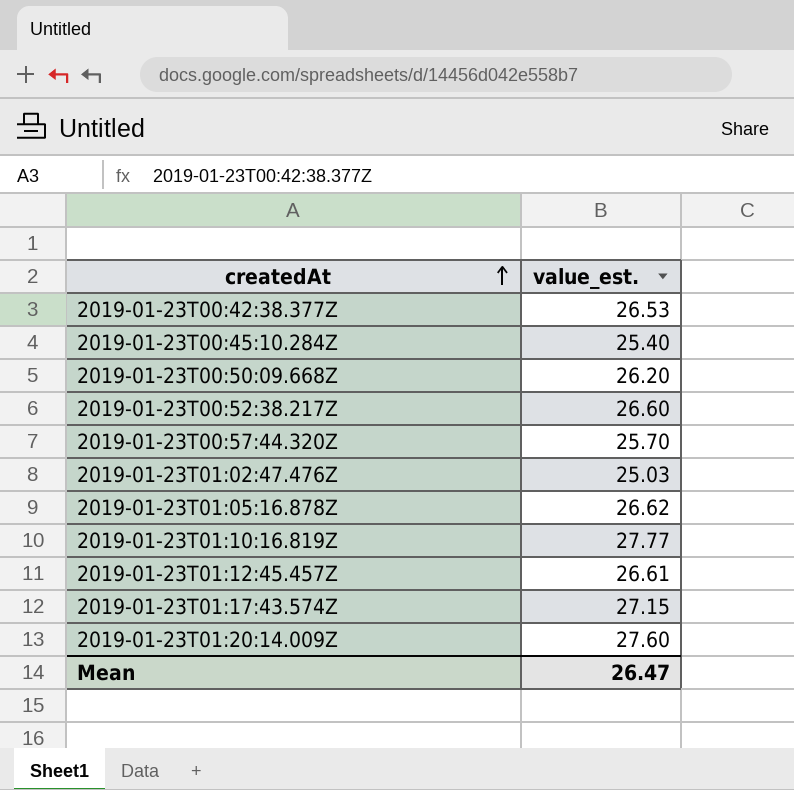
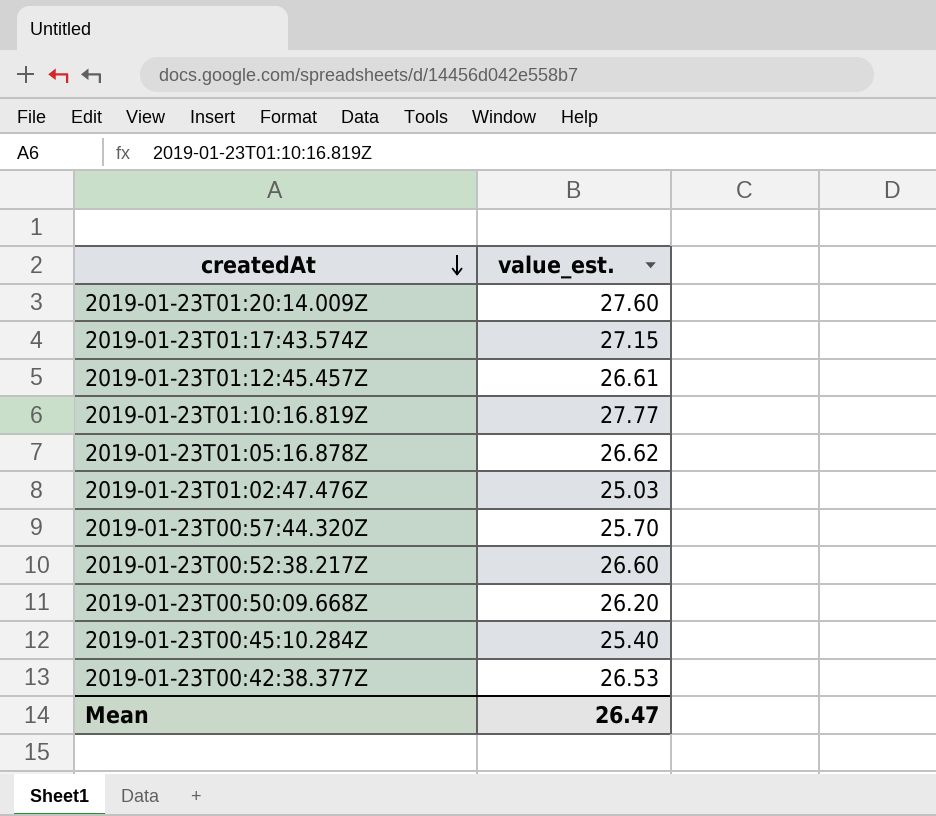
row order: createdAt ascending -> createdAt descending

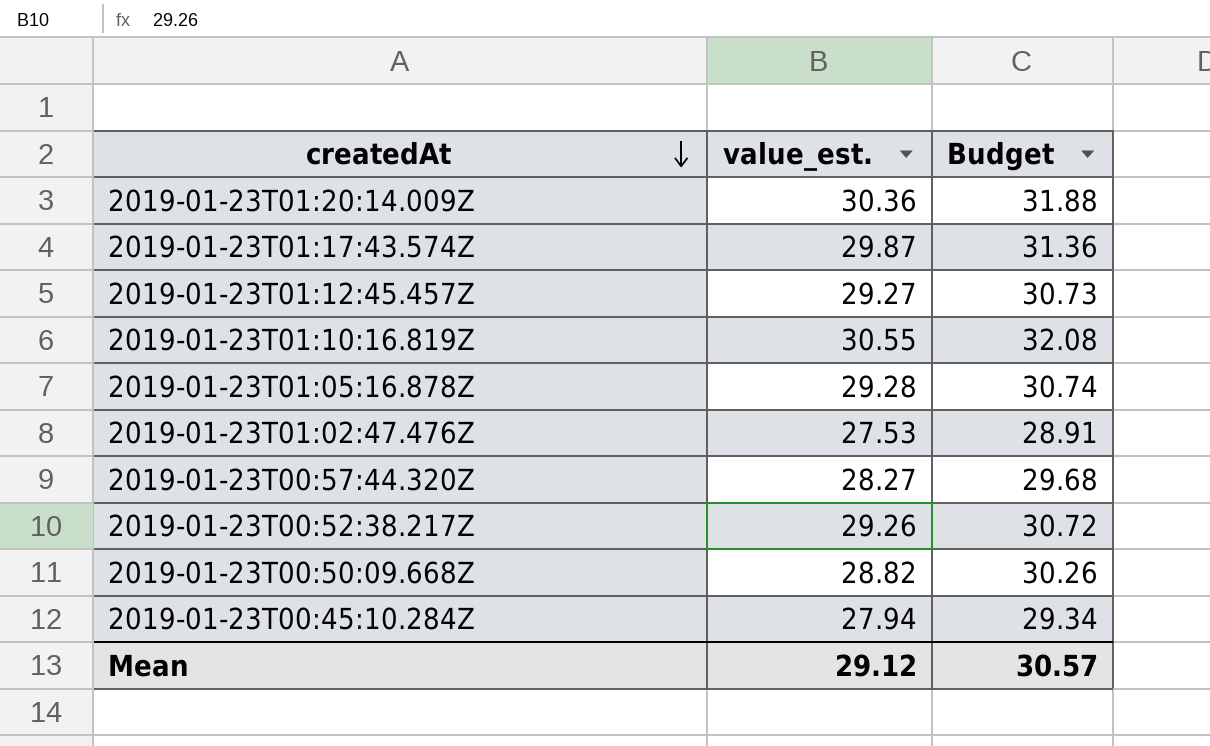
column Budget | formula: none -> [value_est.] * 1.05
row 2019-01-23T00:42:38.377Z: 26.53 -> none
2019-01-23T01:20:14.009Z | value_est.: 27.60 -> 30.36
2019-01-23T01:17:43.574Z | value_est.: 27.15 -> 29.87
2019-01-23T01:12:45.457Z | value_est.: 26.61 -> 29.27
2019-01-23T01:10:16.819Z | value_est.: 27.77 -> 30.55
2019-01-23T01:05:16.878Z | value_est.: 26.62 -> 29.28
2019-01-23T01:02:47.476Z | value_est.: 25.03 -> 27.53
2019-01-23T00:57:44.320Z | value_est.: 25.70 -> 28.27
2019-01-23T00:52:38.217Z | value_est.: 26.60 -> 29.26
2019-01-23T00:50:09.668Z | value_est.: 26.20 -> 28.82
2019-01-23T00:45:10.284Z | value_est.: 25.40 -> 27.94
Mean | value_est.: 26.47 -> 29.12

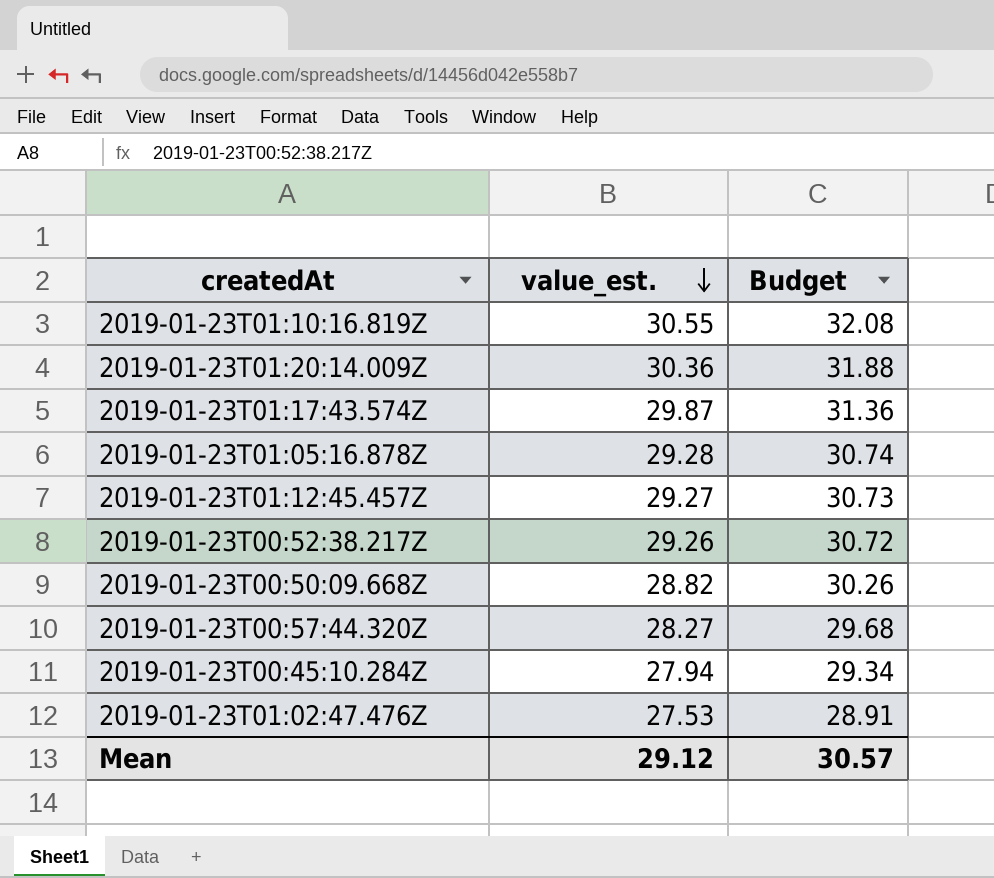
row order: createdAt descending -> value_est. descending

